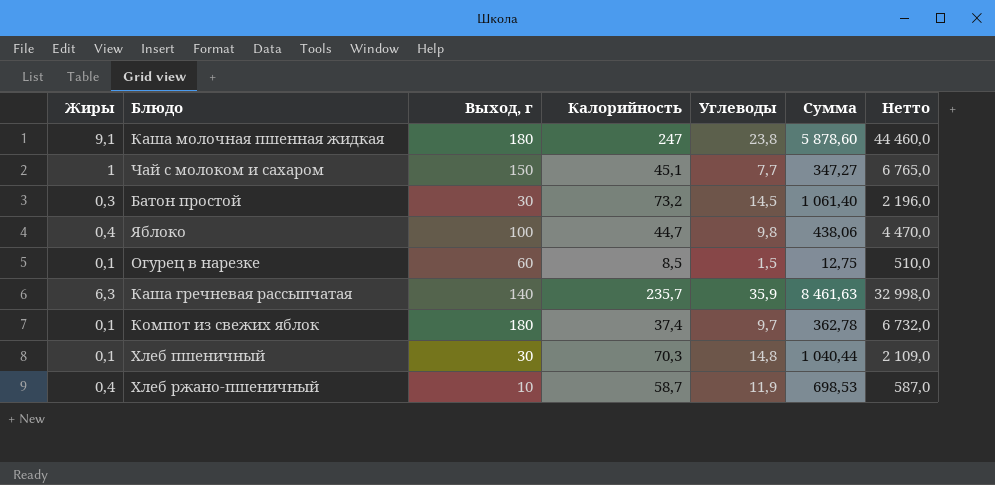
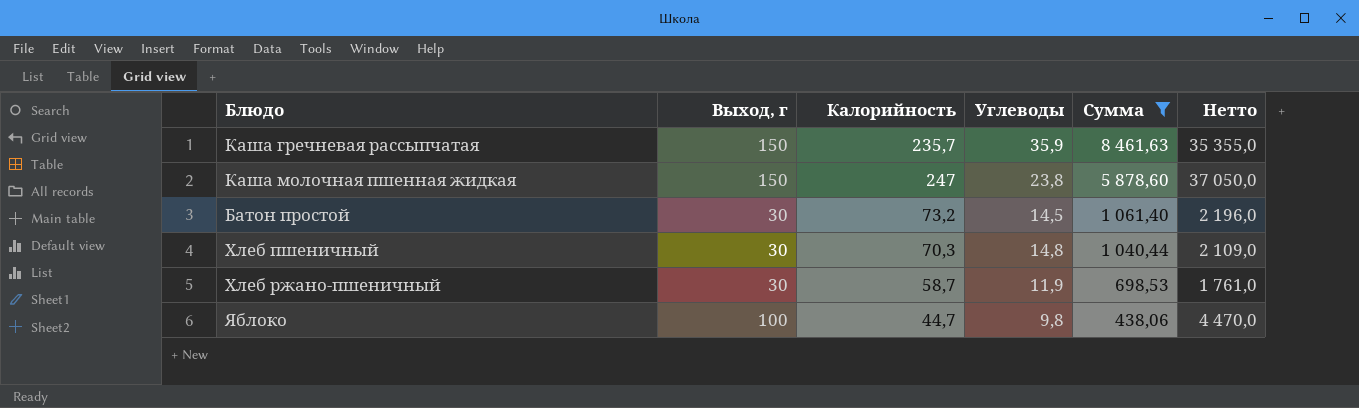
filter: none -> Сумма >= 438,06
row order: none -> Сумма descending
column Жиры | position: 1 -> none
Каша гречневая рассыпчатая | Выход, г: 140 -> 150
Каша гречневая рассыпчатая | Нетто: 32 998,0 -> 35 355,0
Каша молочная пшенная жидкая | Выход, г: 180 -> 150
Каша молочная пшенная жидкая | Нетто: 44 460,0 -> 37 050,0
Хлеб ржано-пшеничный | Выход, г: 10 -> 30
Хлеб ржано-пшеничный | Нетто: 587,0 -> 1 761,0

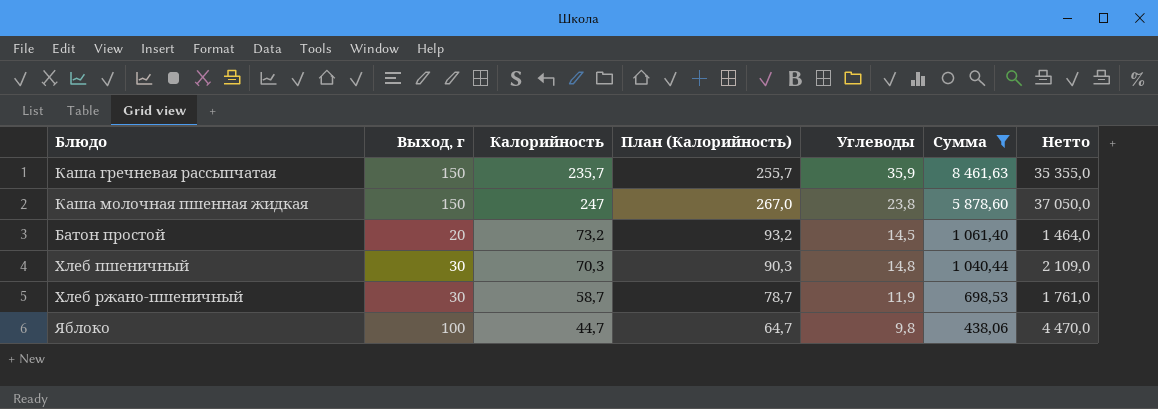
column План (Калорийность) | formula: none -> [Калорийность] + 20
Батон простой | Выход, г: 30 -> 20
Батон простой | Нетто: 2 196,0 -> 1 464,0

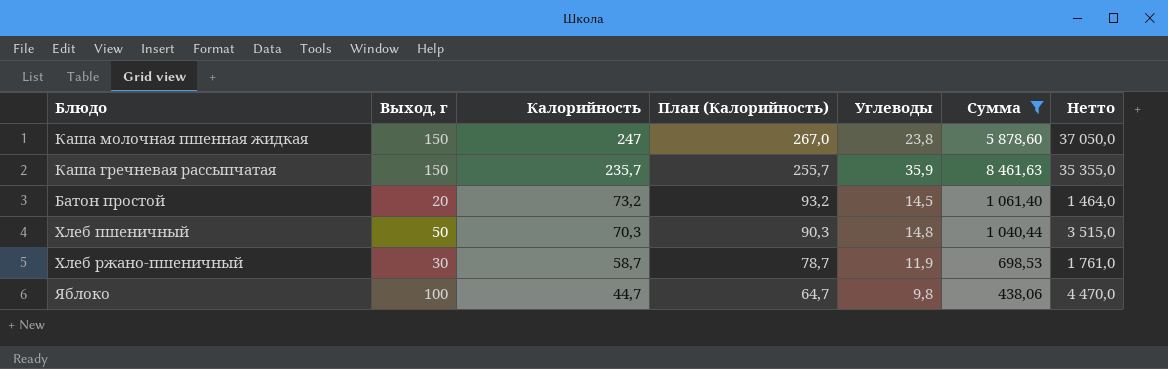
row order: Сумма descending -> Калорийность descending
Хлеб пшеничный | Выход, г: 30 -> 50
Хлеб пшеничный | Нетто: 2 109,0 -> 3 515,0

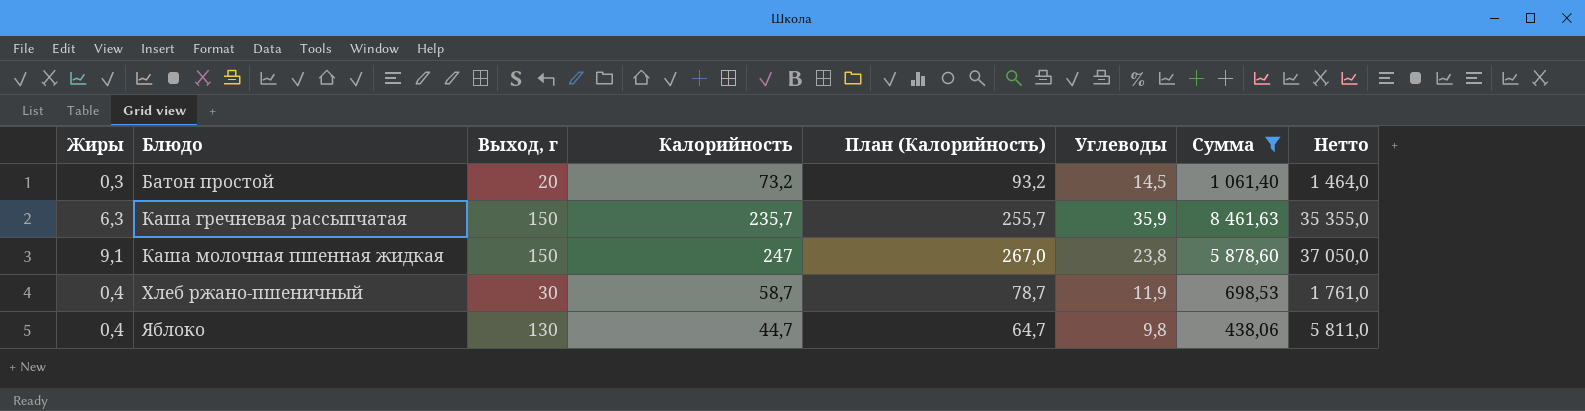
row order: Калорийность descending -> Блюдо ascending
column Жиры | position: none -> 1
row Хлеб пшеничный: 50 | 70,3 | 90,3 | 14,8 | 1 040,44 | 3 515,0 -> none
Яблоко | Выход, г: 100 -> 130
Яблоко | Нетто: 4 470,0 -> 5 811,0

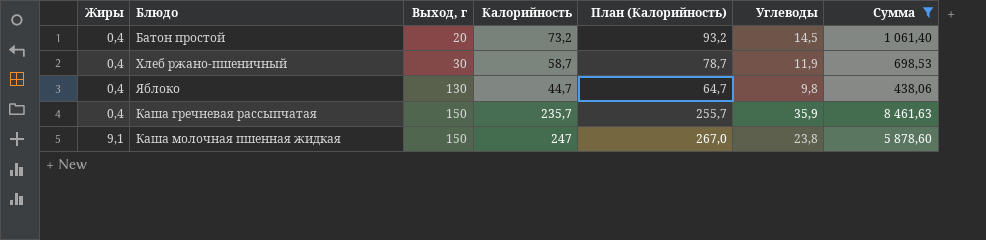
row order: Блюдо ascending -> Жиры ascending
column Нетто | formula: [Выход, г] * [Калорийность] -> none
Батон простой | Жиры: 0,3 -> 0,4
Каша гречневая рассыпчатая | Жиры: 6,3 -> 0,4

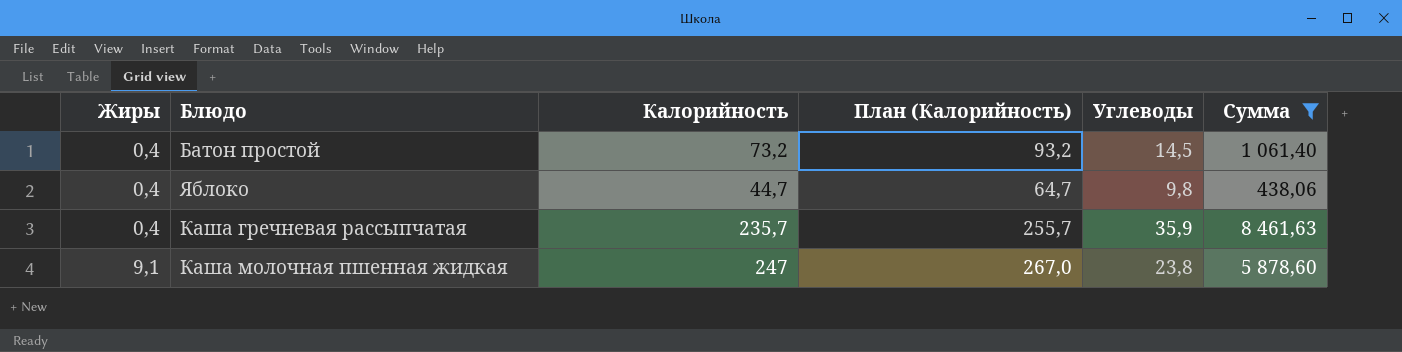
column Выход, г | position: 3 -> none
row Хлеб ржано-пшеничный: 0,4 | 30 | 58,7 | 78,7 | 11,9 | 698,53 -> none

